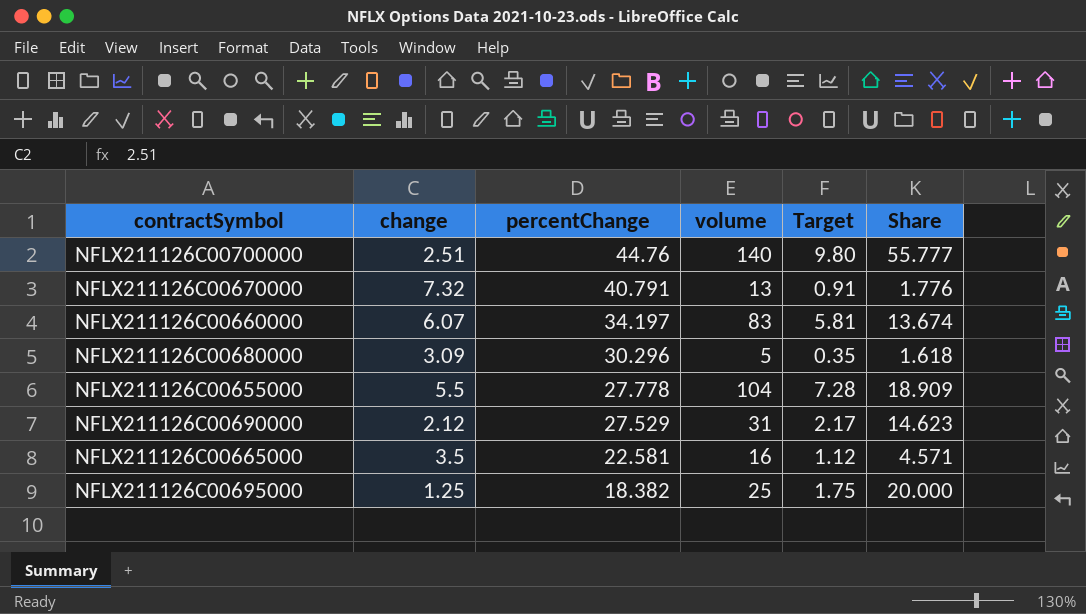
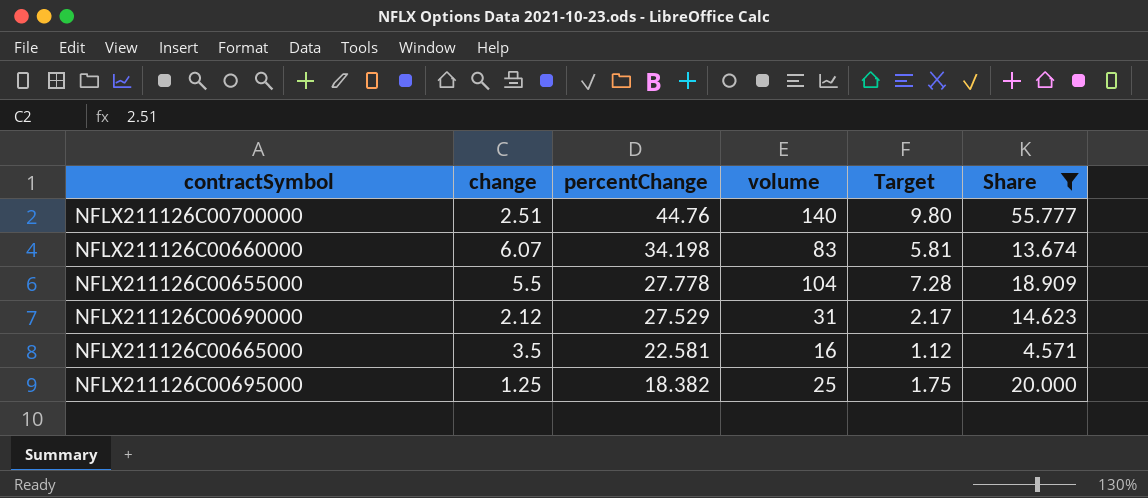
filter: none -> Share >= 4.571
NFLX211126C00660000 | percentChange: 34.197 -> 34.198

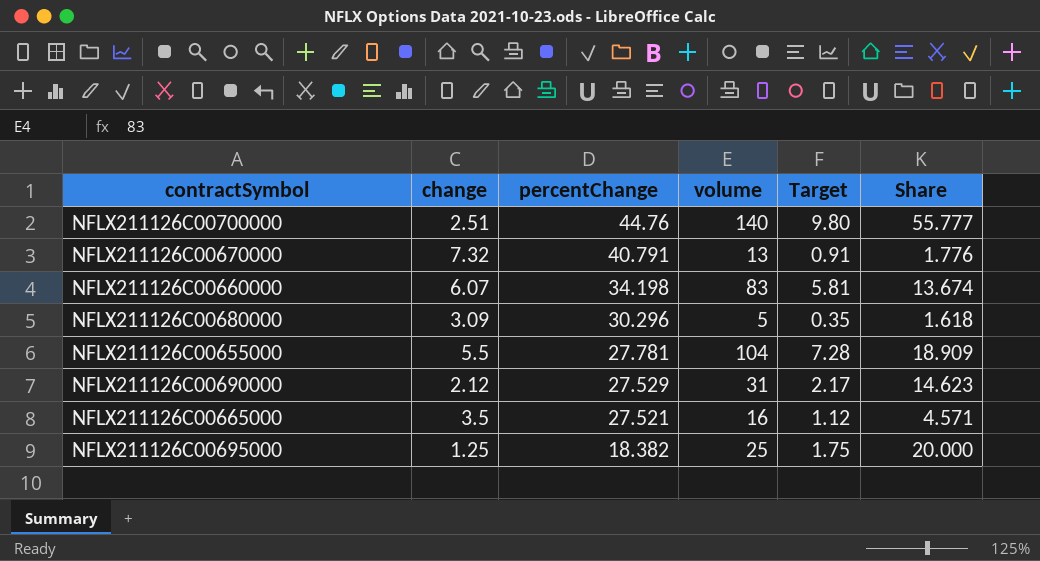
filter: Share >= 4.571 -> none
NFLX211126C00655000 | percentChange: 27.778 -> 27.781
NFLX211126C00665000 | percentChange: 22.581 -> 27.521

